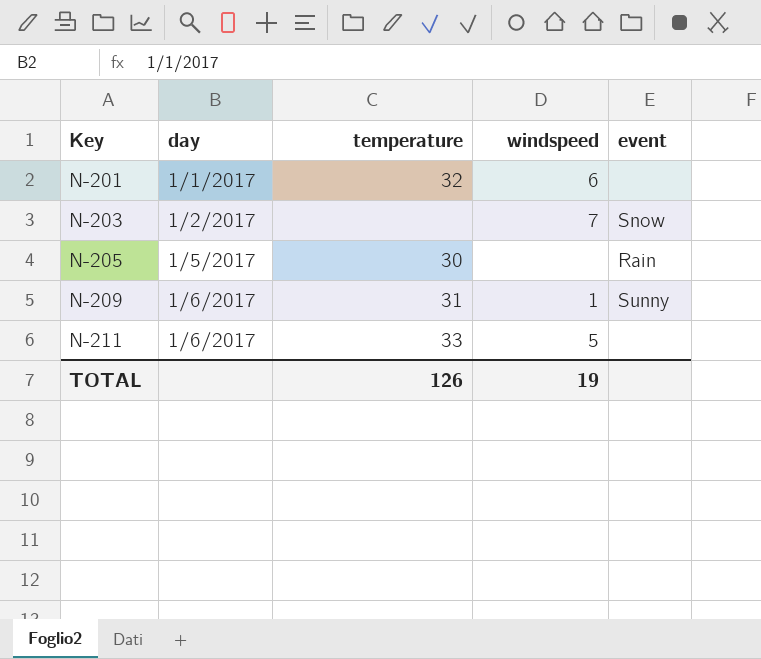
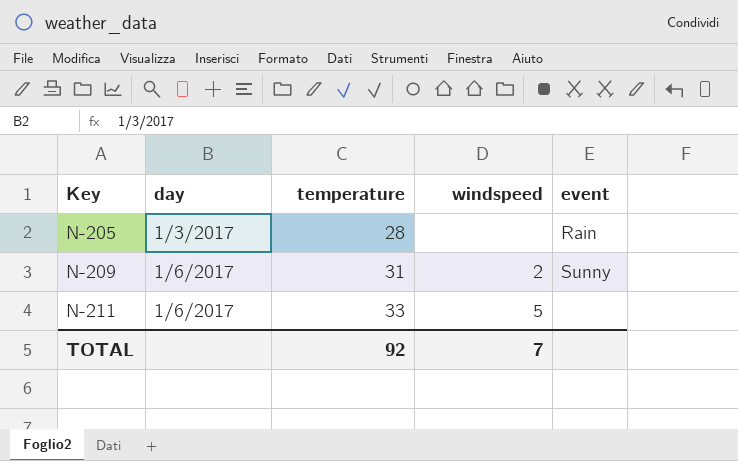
row N-201: 1/1/2017 | 32 | 6 | none -> none
row N-203: 1/2/2017 | none | 7 | Snow -> none
N-205 | day: 1/5/2017 -> 1/3/2017
N-205 | temperature: 30 -> 28
N-209 | windspeed: 1 -> 2
TOTAL | temperature: 126 -> 92
TOTAL | windspeed: 19 -> 7

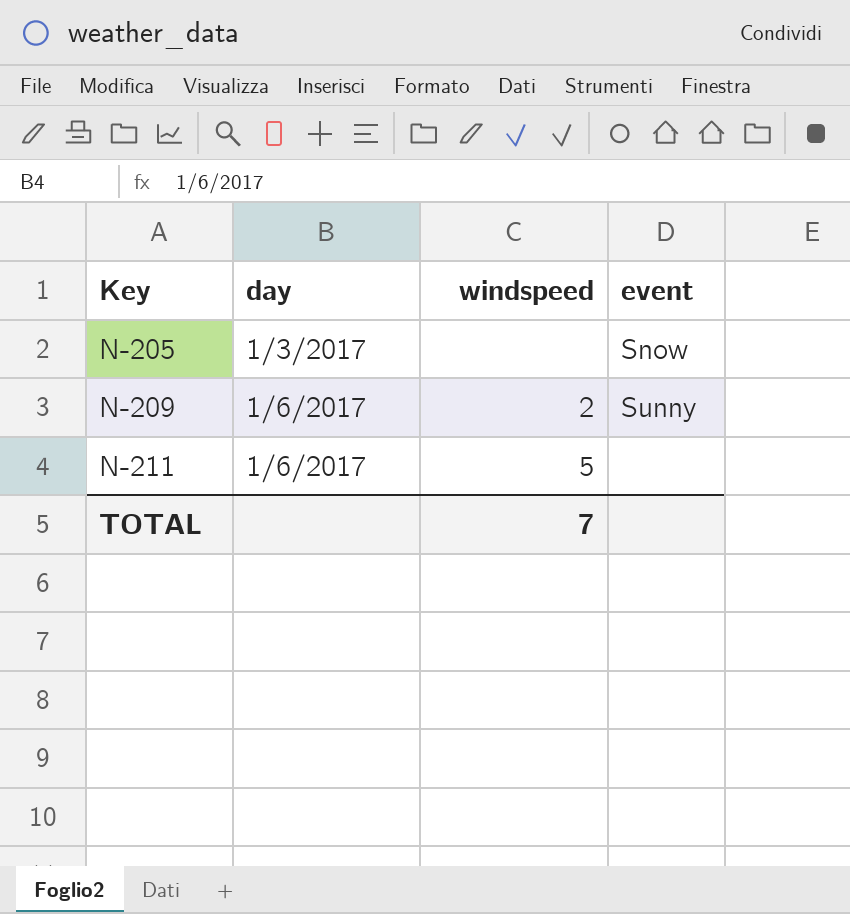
column temperature | position: 3 -> none
N-205 | event: Rain -> Snow

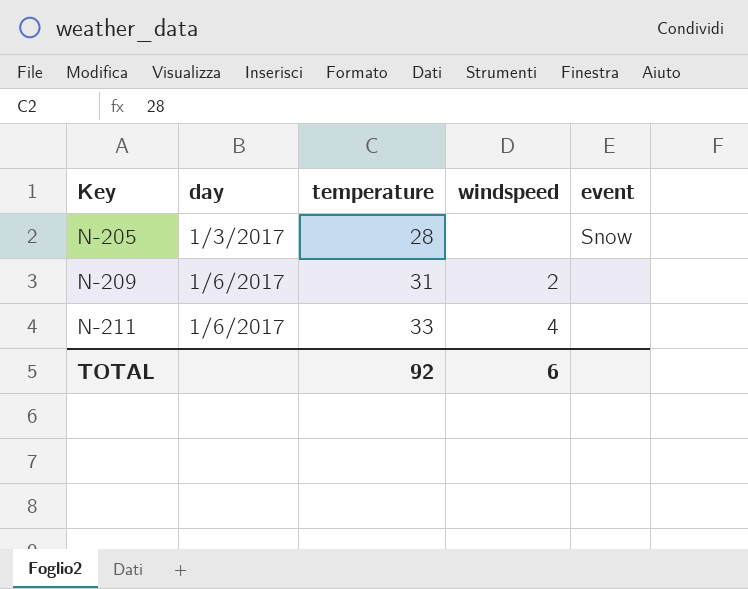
column temperature | position: none -> 3
N-209 | event: Sunny -> none
N-211 | windspeed: 5 -> 4
TOTAL | windspeed: 7 -> 6

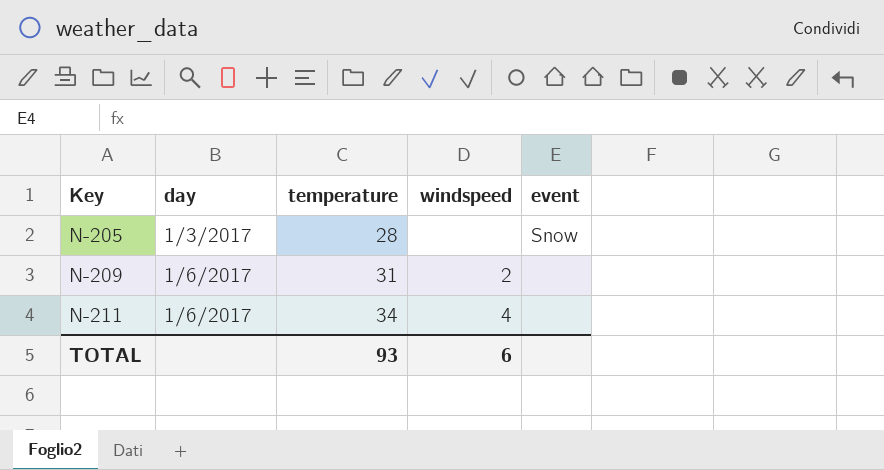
N-211 | temperature: 33 -> 34
TOTAL | temperature: 92 -> 93

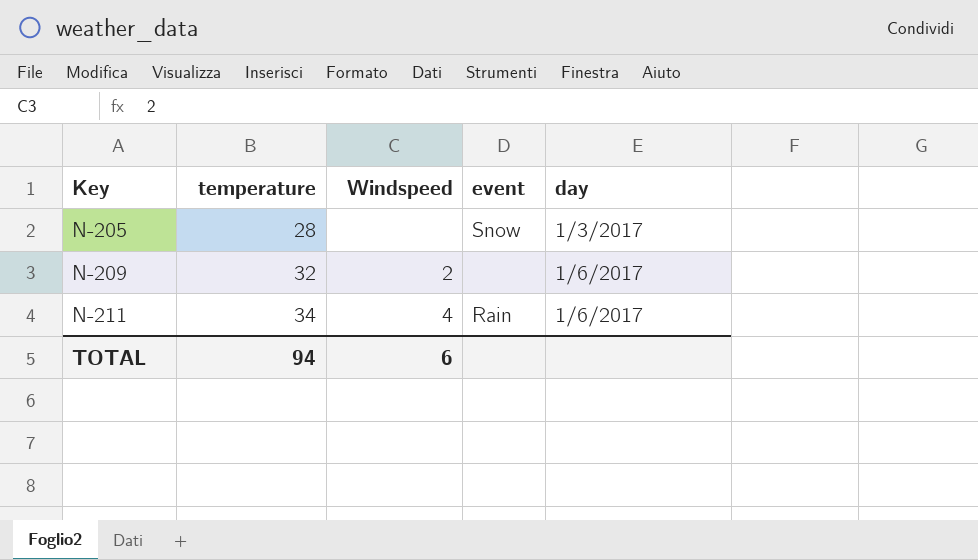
column name: windspeed -> Windspeed
column day | position: 2 -> 5
N-209 | temperature: 31 -> 32
N-211 | event: none -> Rain
TOTAL | temperature: 93 -> 94

